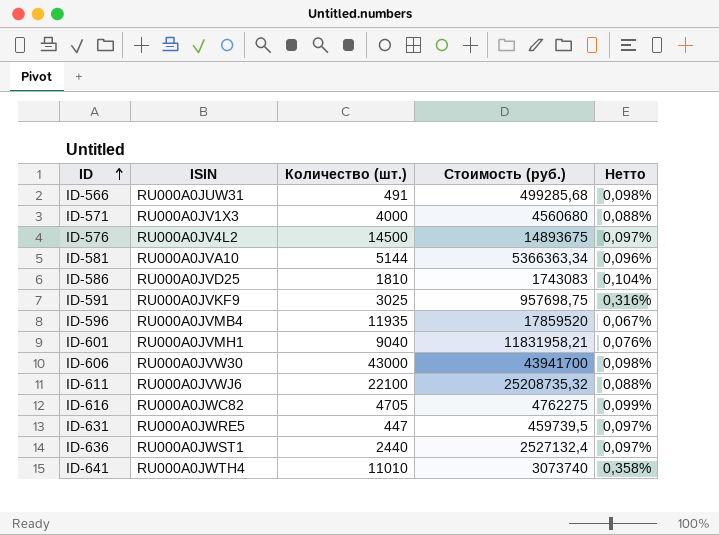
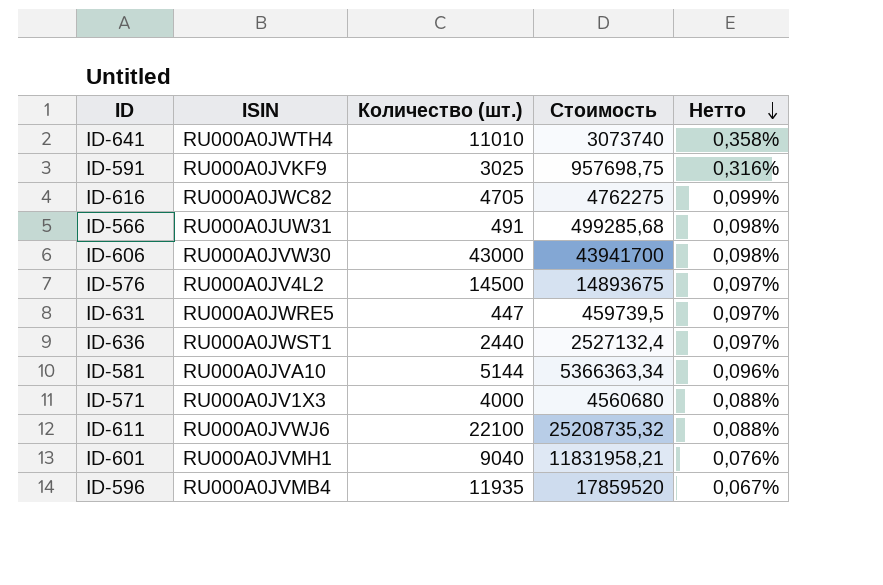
row order: ID ascending -> Нетто descending
column name: Стоимость (руб.) -> Стоимость
row ID-586: RU000A0JVD25 | 1810 | 1743083 | 0,104% -> none

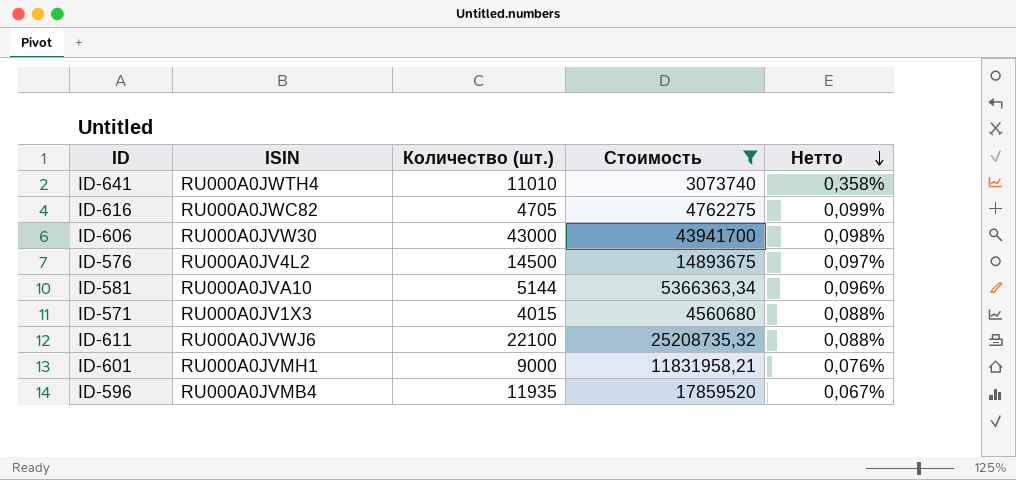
filter: none -> Стоимость >= 3073740
ID-571 | Количество (шт.): 4000 -> 4015
ID-601 | Количество (шт.): 9040 -> 9000

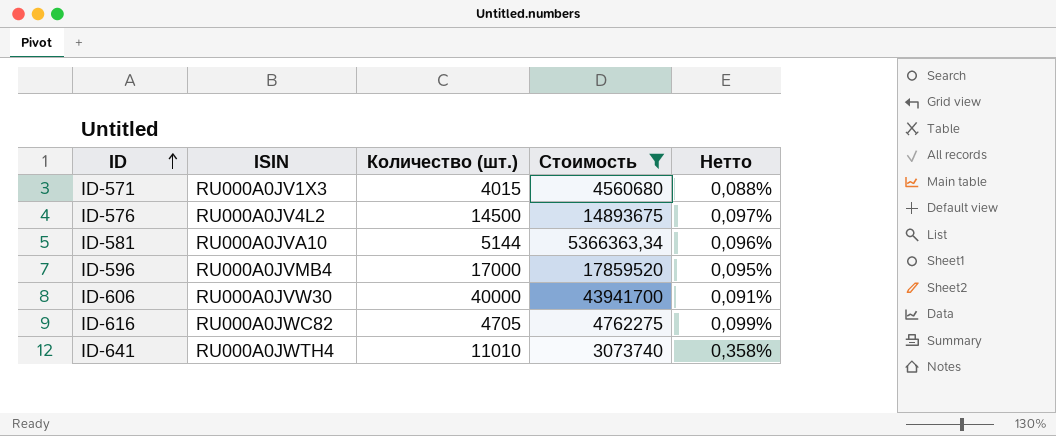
row order: Нетто descending -> ID ascending
row ID-611: RU000A0JVWJ6 | 22100 | 25208735,32 | 0,088% -> none
row ID-601: RU000A0JVMH1 | 9000 | 11831958,21 | 0,076% -> none
ID-596 | Количество (шт.): 11935 -> 17000
ID-596 | Нетто: 0,067% -> 0,095%
ID-606 | Количество (шт.): 43000 -> 40000
ID-606 | Нетто: 0,098% -> 0,091%

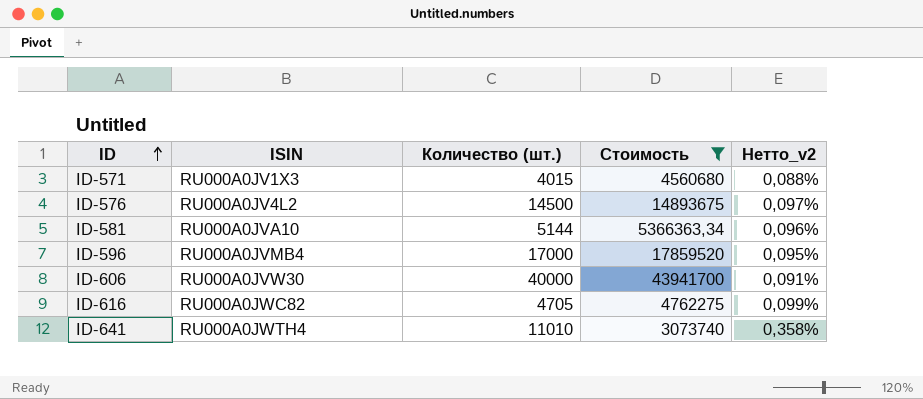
column name: Нетто -> Нетто_v2

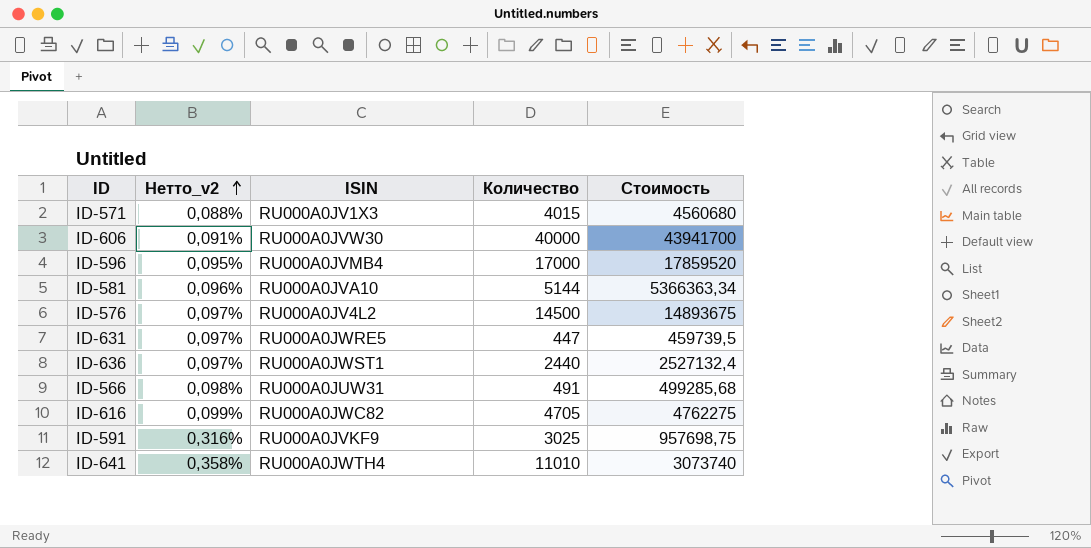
filter: Стоимость >= 3073740 -> none
row order: ID ascending -> Нетто_v2 ascending
column Нетто_v2 | position: 5 -> 2
column name: Количество (шт.) -> Количество

